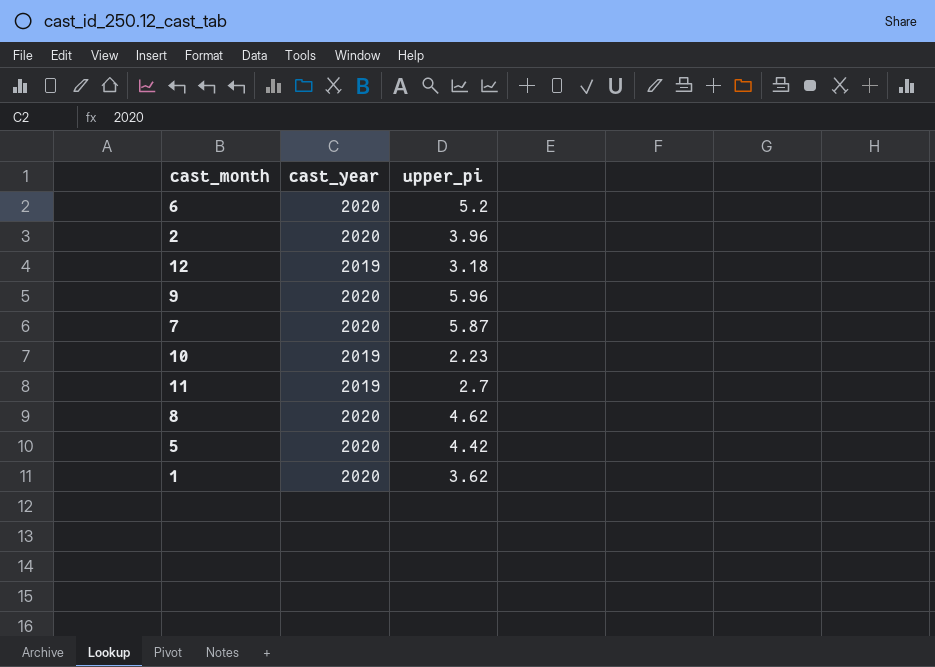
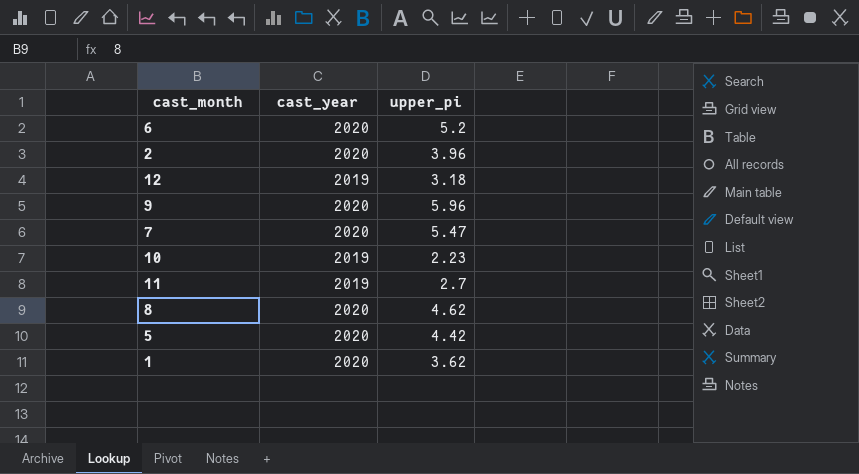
7 | upper_pi: 5.87 -> 5.47

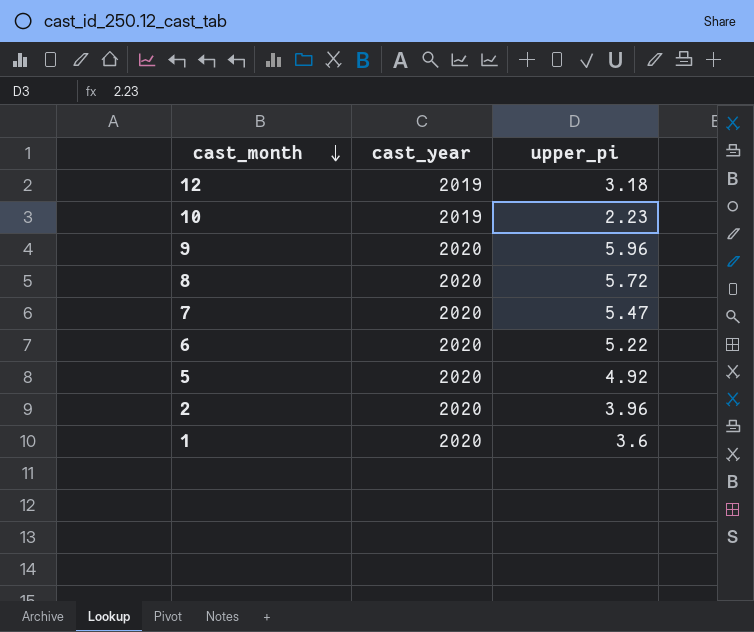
row order: none -> cast_month descending
row 11: 2019 | 2.7 -> none
8 | upper_pi: 4.62 -> 5.72
6 | upper_pi: 5.2 -> 5.22
5 | upper_pi: 4.42 -> 4.92
1 | upper_pi: 3.62 -> 3.6

